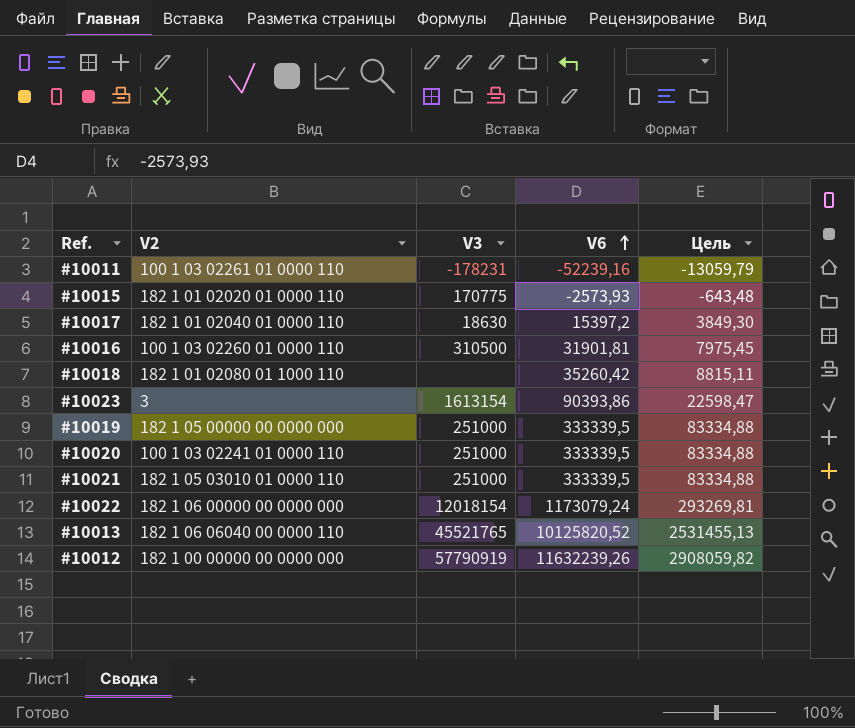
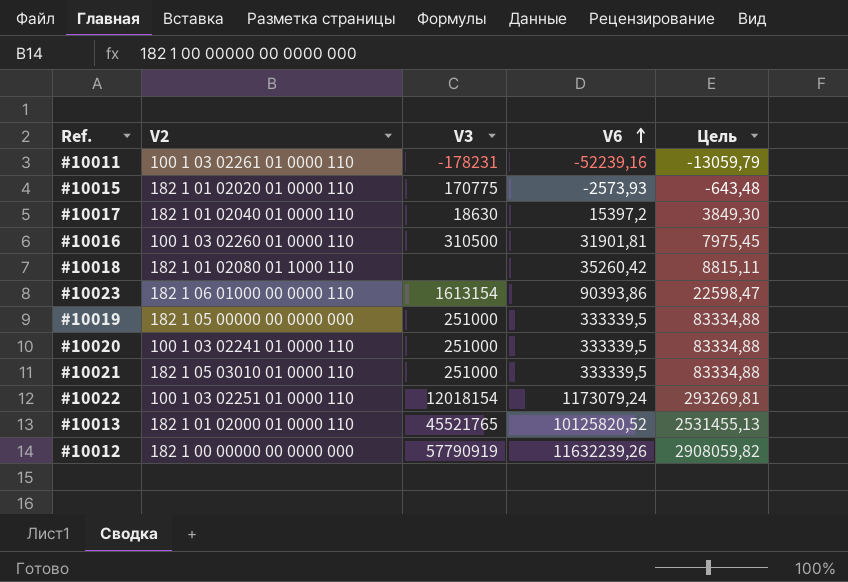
#10023 | V2: 3 -> 182 1 06 01000 00 0000 110
#10022 | V2: 182 1 06 00000 00 0000 000 -> 100 1 03 02251 01 0000 110
#10013 | V2: 182 1 06 06040 00 0000 110 -> 182 1 01 02000 01 0000 110

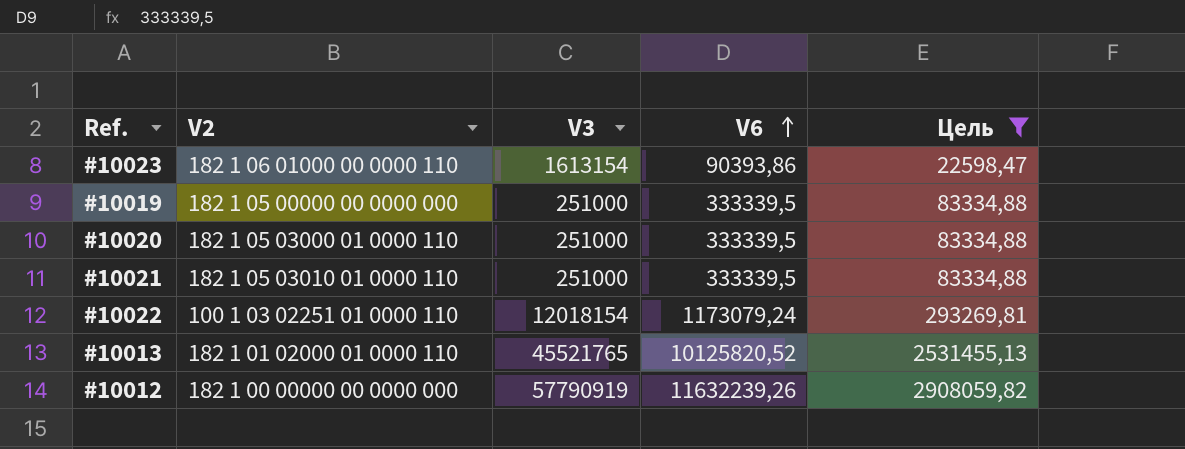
filter: none -> Цель >= 22598,47
#10020 | V2: 100 1 03 02241 01 0000 110 -> 182 1 05 03000 01 0000 110

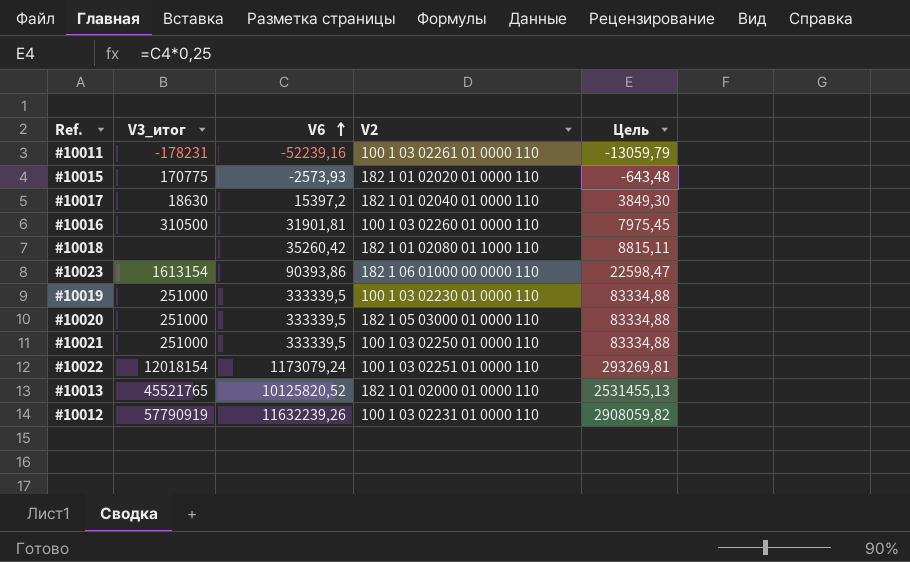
filter: Цель >= 22598,47 -> none
column name: V3 -> V3_итог
column V2 | position: 2 -> 4
#10019 | V2: 182 1 05 00000 00 0000 000 -> 100 1 03 02230 01 0000 110
#10021 | V2: 182 1 05 03010 01 0000 110 -> 100 1 03 02250 01 0000 110
#10012 | V2: 182 1 00 00000 00 0000 000 -> 100 1 03 02231 01 0000 110

